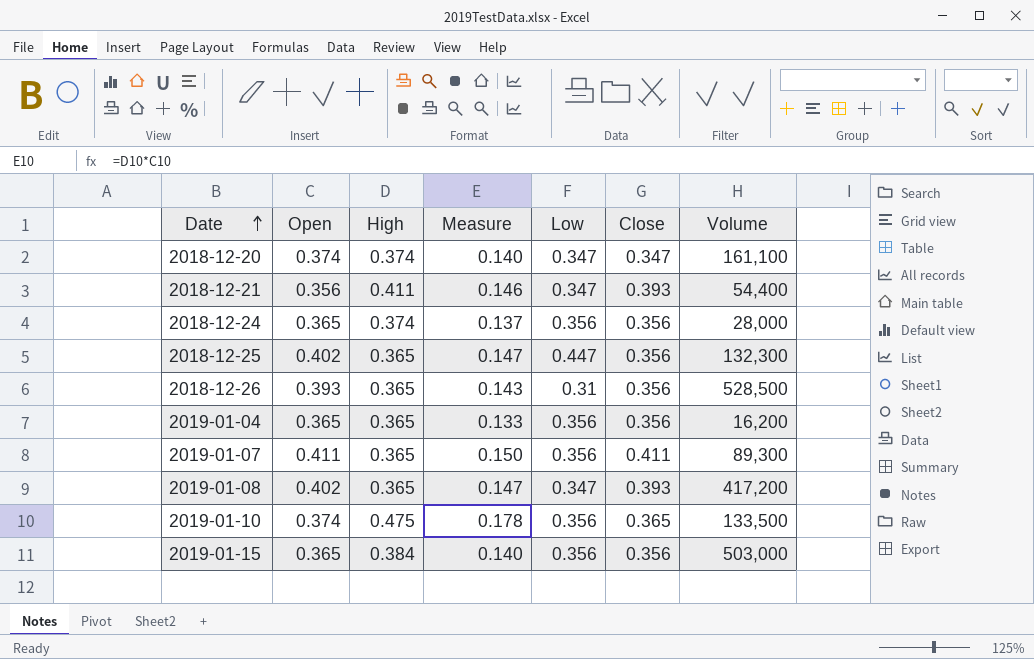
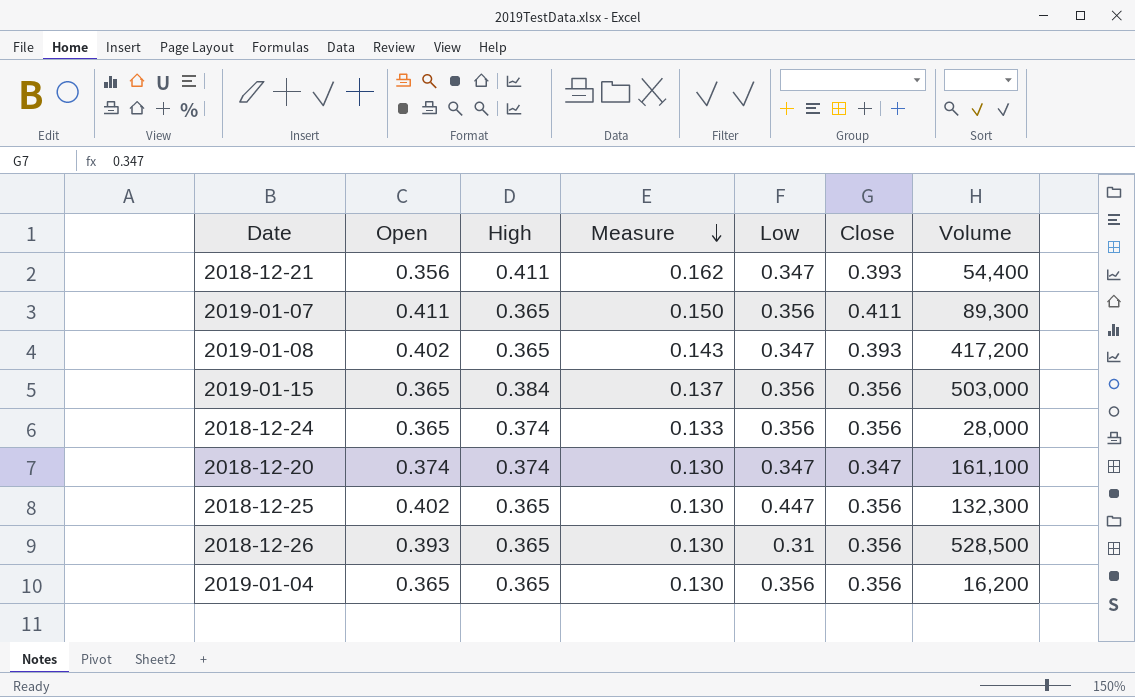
row order: Date ascending -> Measure descending
column Measure | formula: [Open] * [High] -> [High] * [Close]
row 2019-01-10: 0.374 | 0.475 | 0.178 | 0.356 | 0.365 | 133,500 -> none

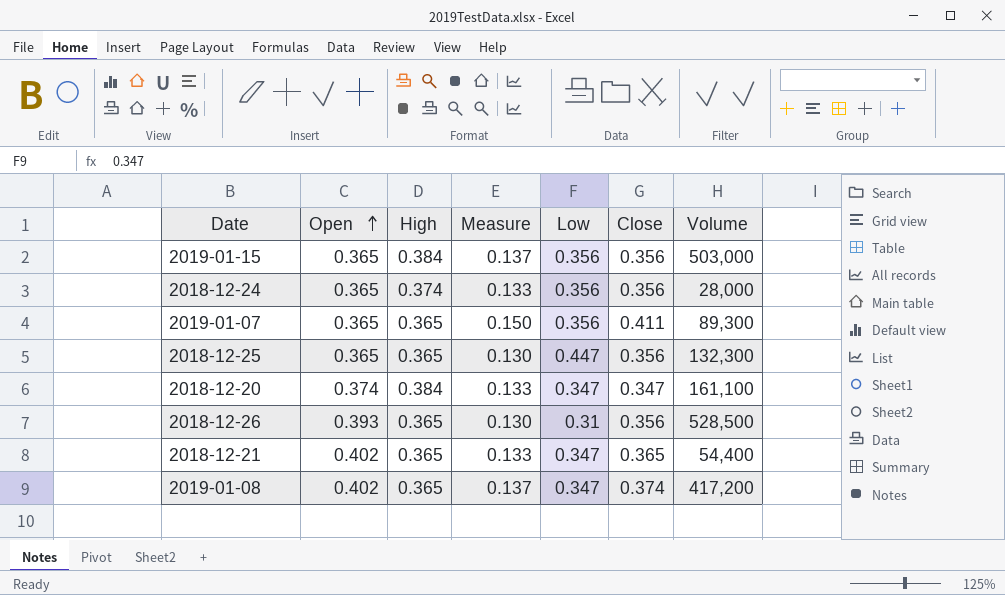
row order: Measure descending -> Open ascending
row 2019-01-04: 0.365 | 0.365 | 0.130 | 0.356 | 0.356 | 16,200 -> none
2019-01-07 | Open: 0.411 -> 0.365
2018-12-25 | Open: 0.402 -> 0.365
2018-12-20 | High: 0.374 -> 0.384
2018-12-20 | Measure: 0.130 -> 0.133
2018-12-21 | Open: 0.356 -> 0.402
2018-12-21 | High: 0.411 -> 0.365
2018-12-21 | Measure: 0.162 -> 0.133
2018-12-21 | Close: 0.393 -> 0.365
2019-01-08 | Measure: 0.143 -> 0.137
2019-01-08 | Close: 0.393 -> 0.374

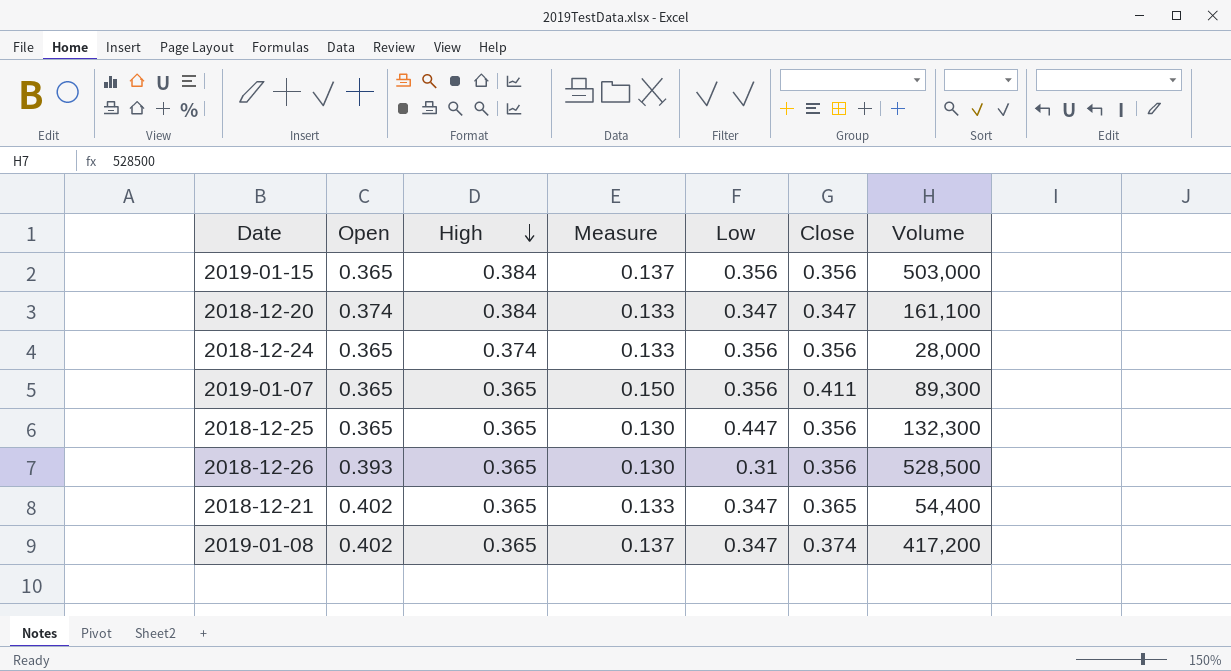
row order: Open ascending -> High descending

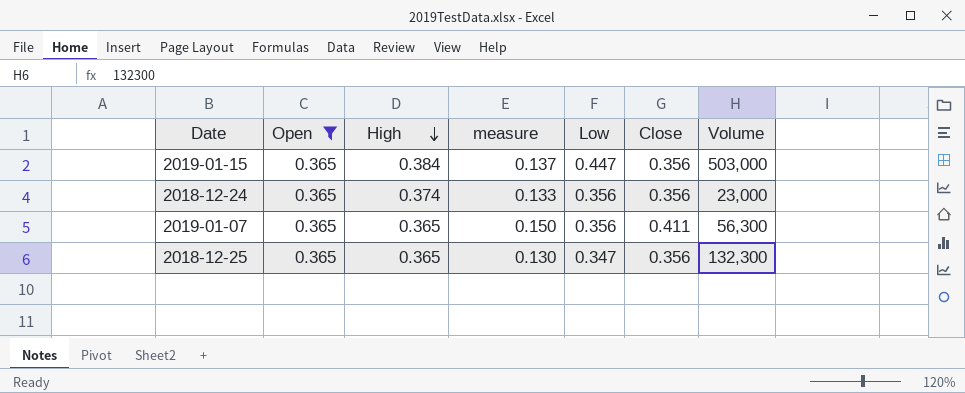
filter: none -> Open = 0.365
column name: Measure -> measure
2019-01-15 | Low: 0.356 -> 0.447
2018-12-24 | Volume: 28,000 -> 23,000
2019-01-07 | Volume: 89,300 -> 56,300
2018-12-25 | Low: 0.447 -> 0.347

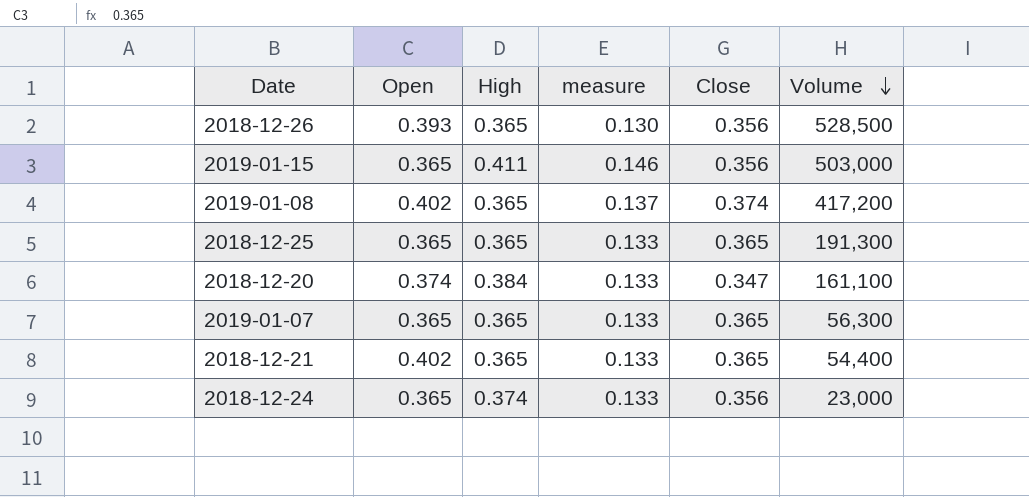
filter: Open = 0.365 -> none
row order: High descending -> Volume descending
column Low | position: 5 -> none
2019-01-15 | High: 0.384 -> 0.411
2019-01-15 | measure: 0.137 -> 0.146
2018-12-25 | measure: 0.130 -> 0.133
2018-12-25 | Close: 0.356 -> 0.365
2018-12-25 | Volume: 132,300 -> 191,300
2019-01-07 | measure: 0.150 -> 0.133
2019-01-07 | Close: 0.411 -> 0.365

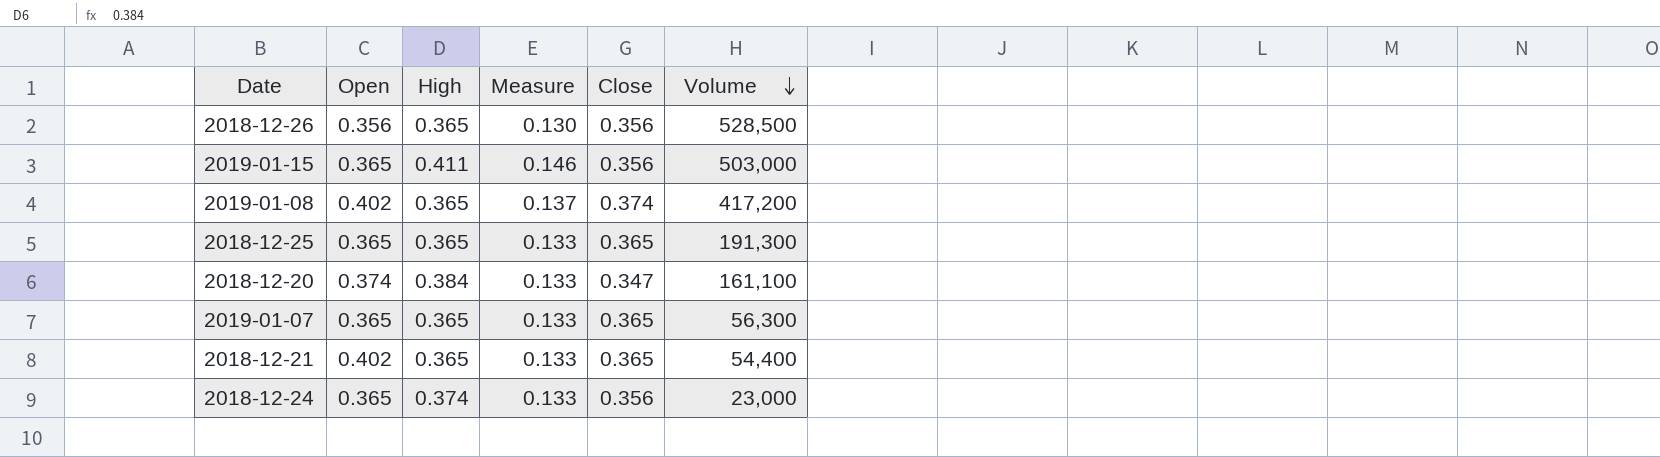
column name: measure -> Measure
2018-12-26 | Open: 0.393 -> 0.356

